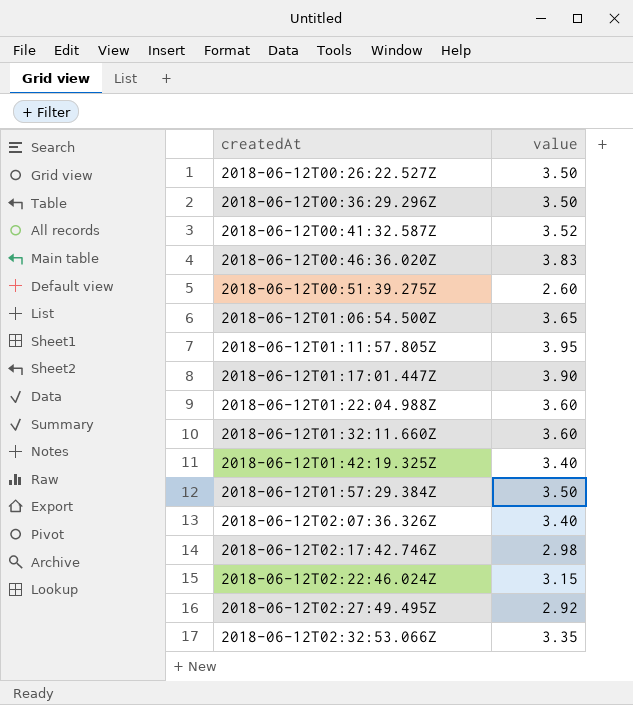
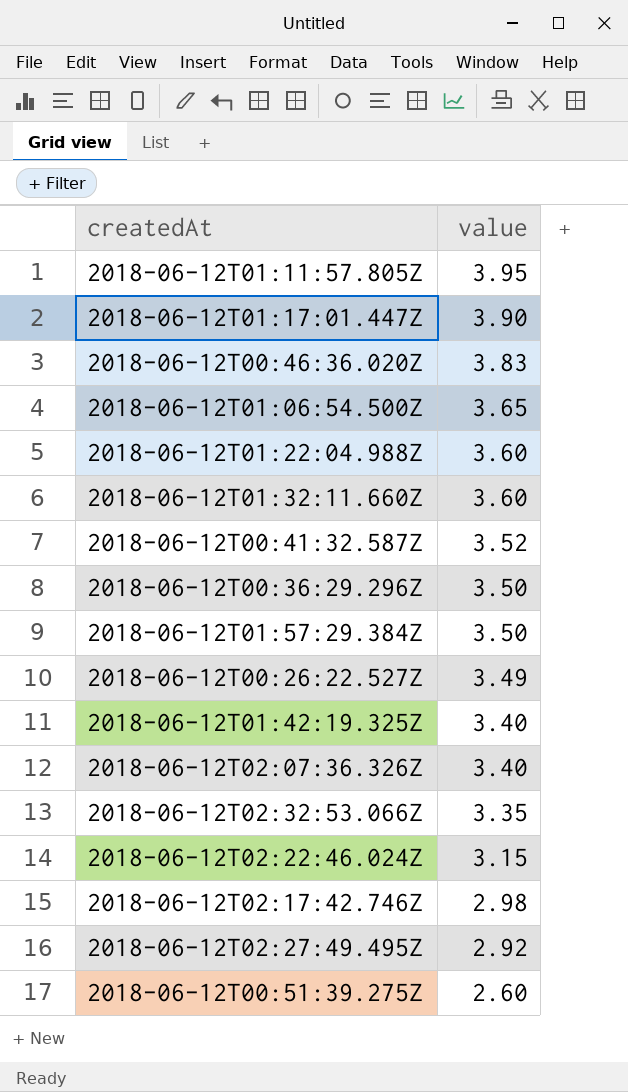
row order: createdAt ascending -> value descending
2018-06-12T00:26:22.527Z | value: 3.50 -> 3.49

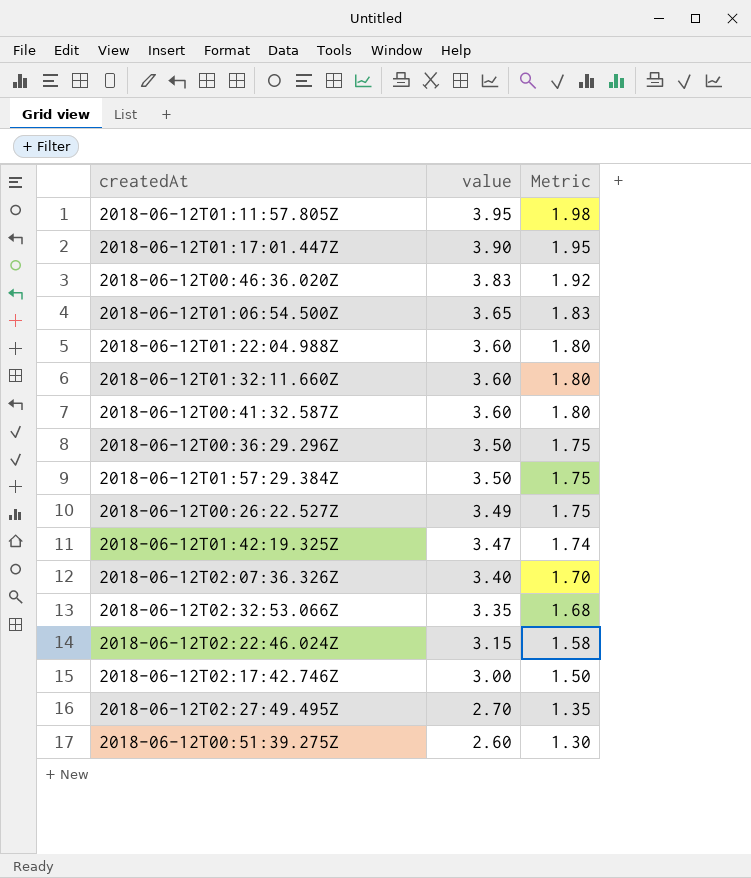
column Metric | formula: none -> [value] * 0.5
2018-06-12T00:41:32.587Z | value: 3.52 -> 3.60
2018-06-12T01:42:19.325Z | value: 3.40 -> 3.47
2018-06-12T02:17:42.746Z | value: 2.98 -> 3.00
2018-06-12T02:27:49.495Z | value: 2.92 -> 2.70

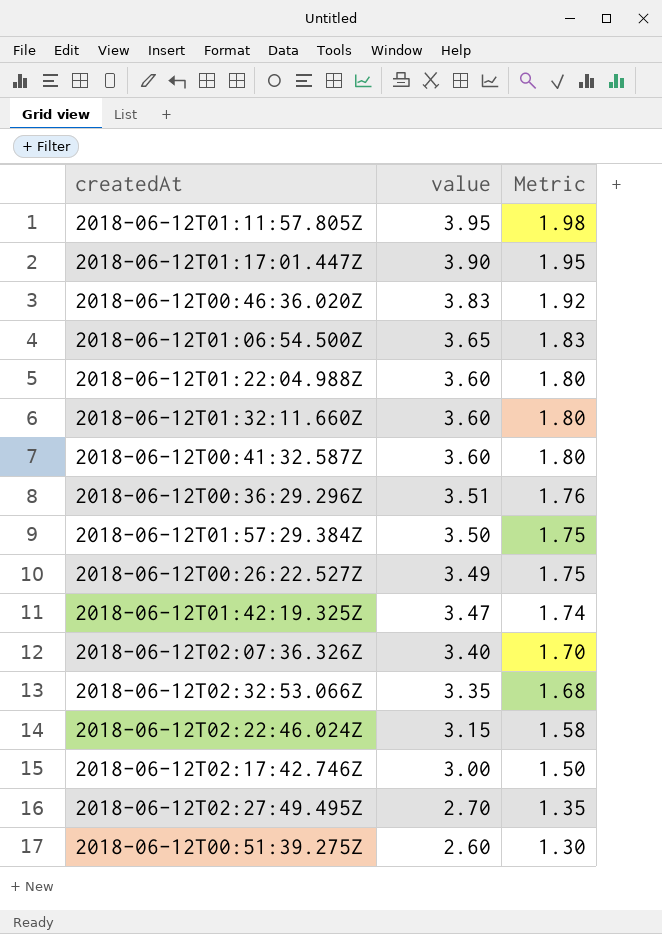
2018-06-12T00:36:29.296Z | value: 3.50 -> 3.51
2018-06-12T00:36:29.296Z | Metric: 1.75 -> 1.76

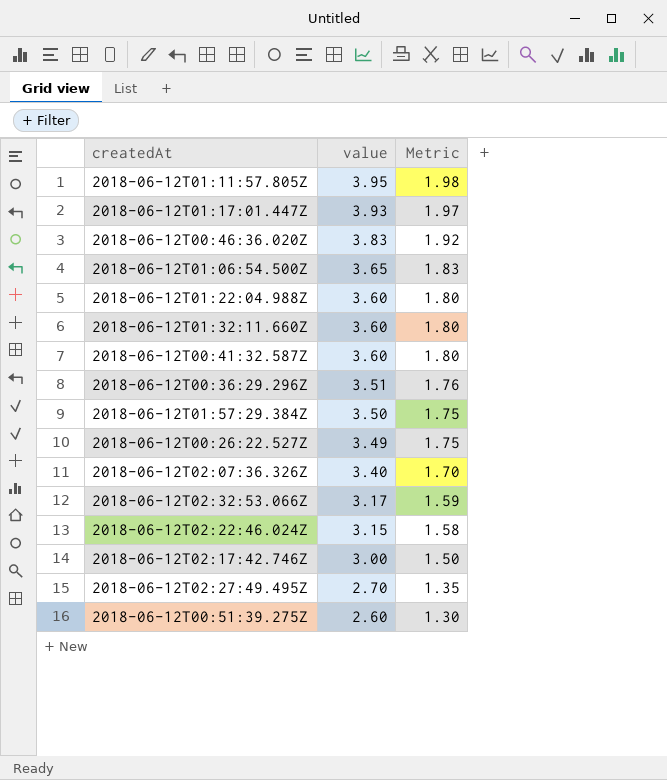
row 2018-06-12T01:42:19.325Z: 3.47 | 1.74 -> none
2018-06-12T01:17:01.447Z | value: 3.90 -> 3.93
2018-06-12T01:17:01.447Z | Metric: 1.95 -> 1.97
2018-06-12T02:32:53.066Z | value: 3.35 -> 3.17
2018-06-12T02:32:53.066Z | Metric: 1.68 -> 1.59

